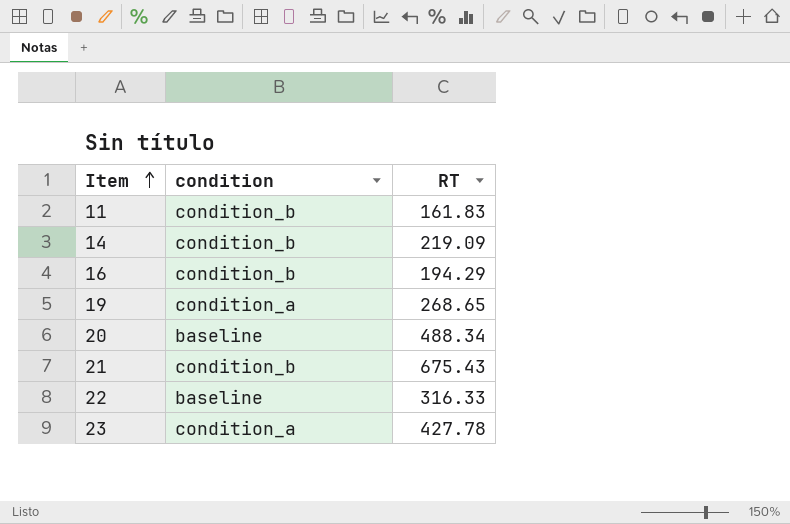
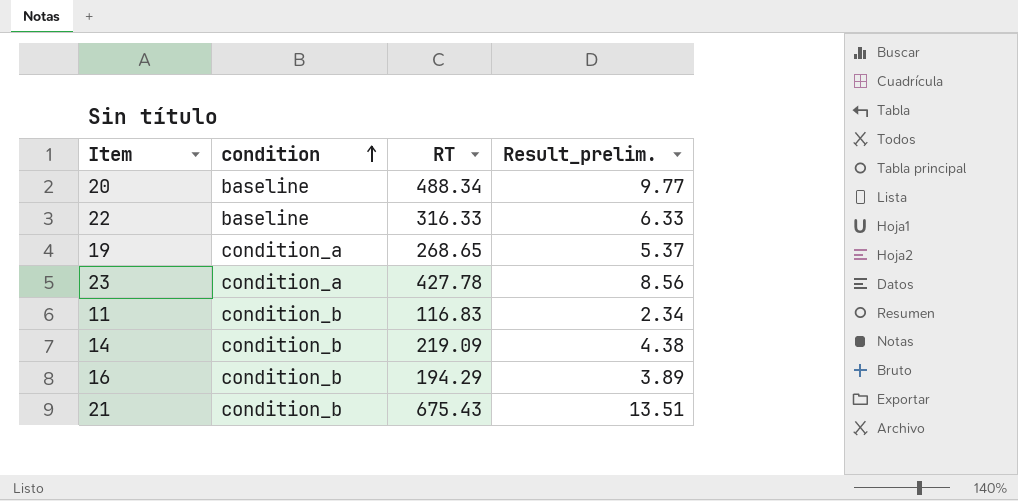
row order: Item ascending -> condition ascending
column Result_prelim. | formula: none -> [RT] * 0.02
11 | RT: 161.83 -> 116.83

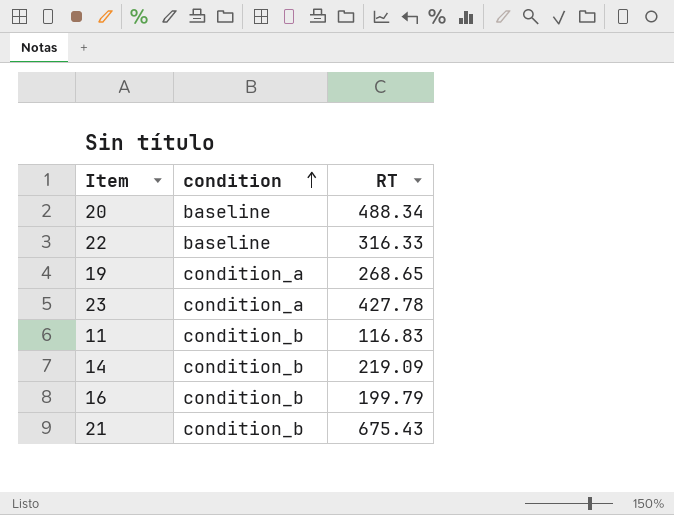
column Result_prelim. | formula: [RT] * 0.02 -> none
16 | RT: 194.29 -> 199.79

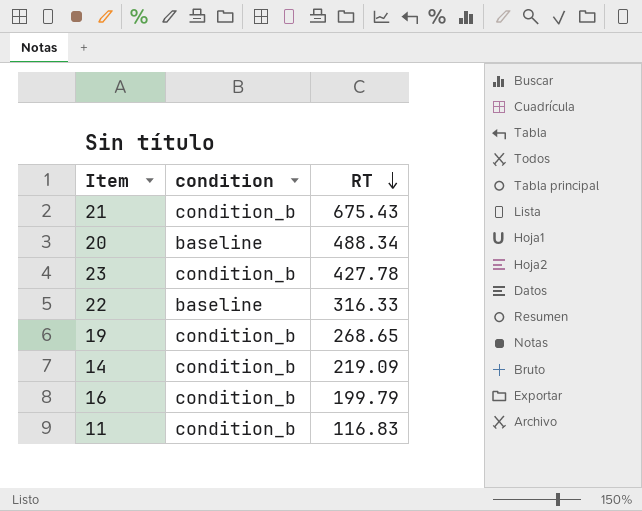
row order: condition ascending -> RT descending
23 | condition: condition_a -> condition_b
19 | condition: condition_a -> condition_b

